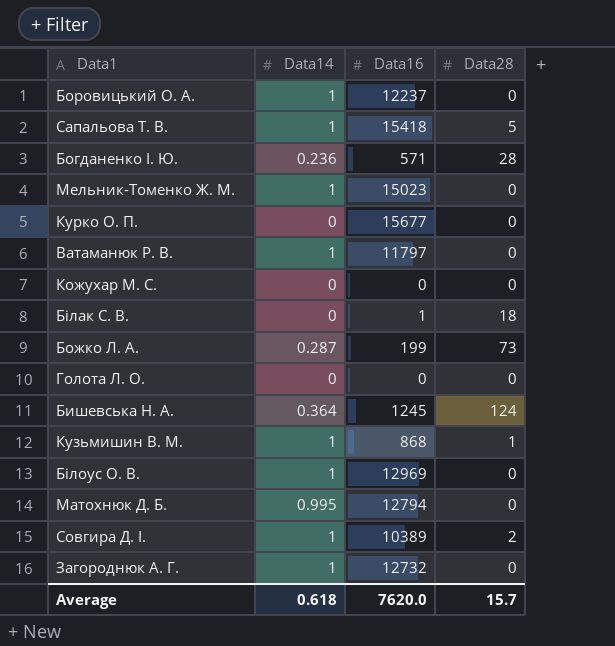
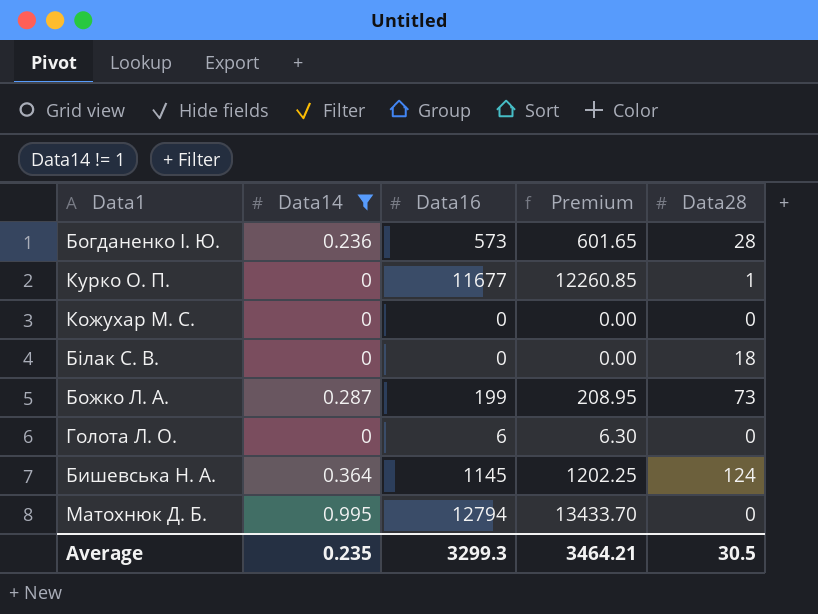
filter: none -> Data14 != 1
column Premium | formula: none -> [Data16] * 1.05
Богданенко І. Ю. | Data16: 571 -> 573
Курко О. П. | Data16: 15677 -> 11677
Курко О. П. | Data28: 0 -> 1
Білак С. В. | Data16: 1 -> 0
Голота Л. О. | Data16: 0 -> 6
Бишевська Н. А. | Data16: 1245 -> 1145
Average | Data14: 0.618 -> 0.235
Average | Data16: 7620.0 -> 3299.3
Average | Data28: 15.7 -> 30.5

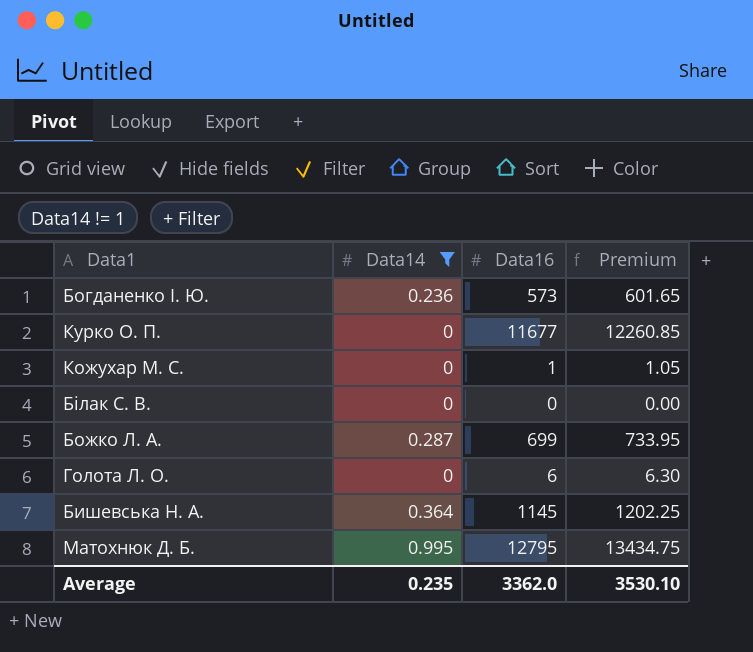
column Data28 | position: 5 -> none
Кожухар М. С. | Data16: 0 -> 1
Кожухар М. С. | Premium: 0.00 -> 1.05
Божко Л. А. | Data16: 199 -> 699
Божко Л. А. | Premium: 208.95 -> 733.95
Матохнюк Д. Б. | Data16: 12794 -> 12795
Матохнюк Д. Б. | Premium: 13433.70 -> 13434.75
Average | Data16: 3299.3 -> 3362.0
Average | Premium: 3464.21 -> 3530.10

